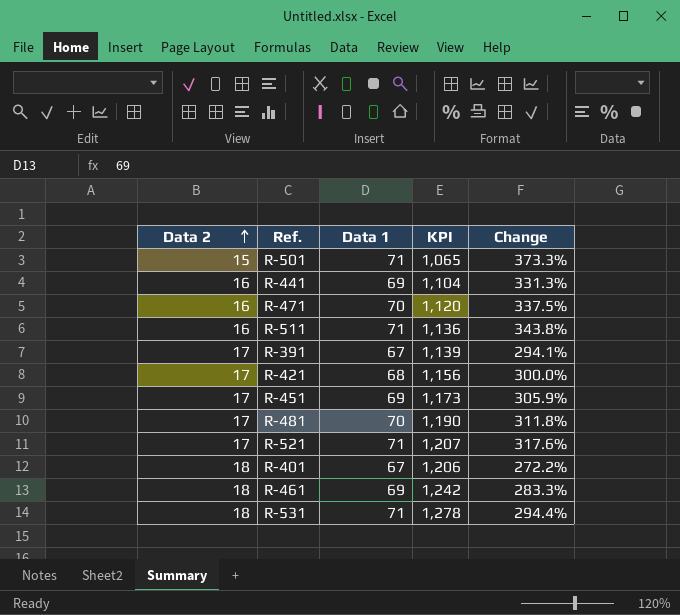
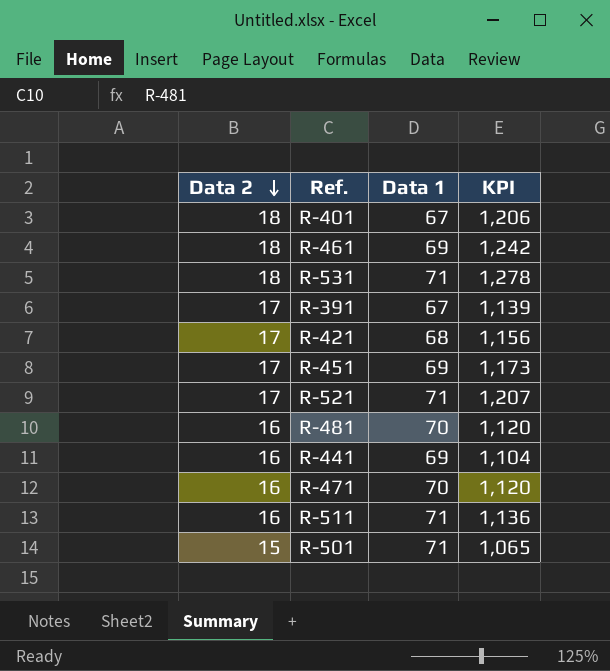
row order: Data 2 ascending -> Data 2 descending
column Change | formula: ([Data 1] - [Data 2]) / [Data 2] -> none
R-481 | Data 2: 17 -> 16
R-481 | KPI: 1,190 -> 1,120

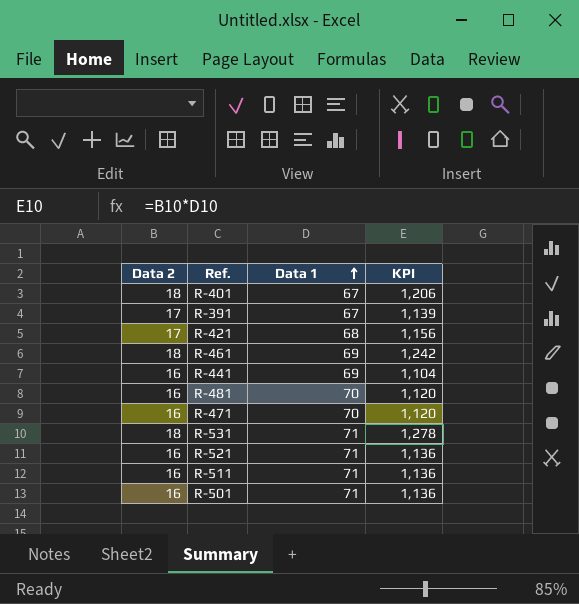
row order: Data 2 descending -> Data 1 ascending
row R-451: 17 | 69 | 1,173 -> none
R-521 | Data 2: 17 -> 16
R-521 | KPI: 1,207 -> 1,136
R-501 | Data 2: 15 -> 16
R-501 | KPI: 1,065 -> 1,136

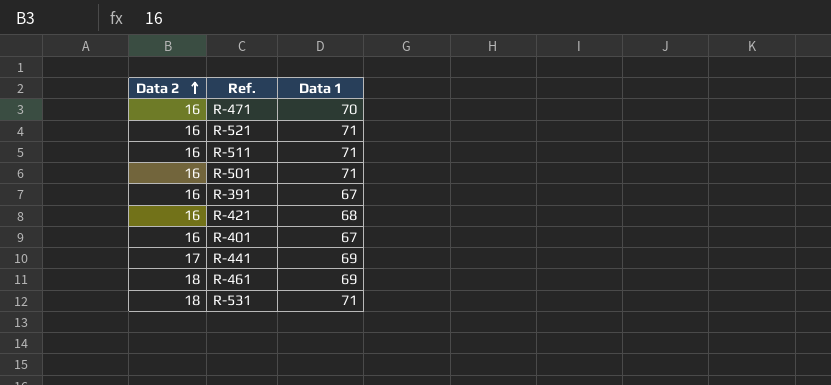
row order: Data 1 ascending -> Data 2 ascending
column KPI | formula: [Data 2] * [Data 1] -> none
row R-481: 16 | 70 | 1,120 -> none
R-391 | Data 2: 17 -> 16
R-421 | Data 2: 17 -> 16
R-401 | Data 2: 18 -> 16
R-441 | Data 2: 16 -> 17

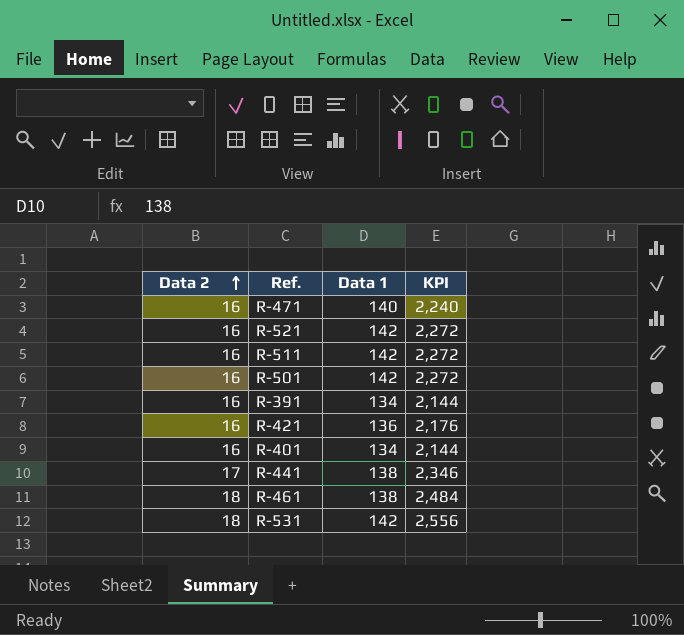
column KPI | formula: none -> [Data 2] * [Data 1]
R-471 | Data 1: 70 -> 140
R-521 | Data 1: 71 -> 142
R-511 | Data 1: 71 -> 142
R-501 | Data 1: 71 -> 142
R-391 | Data 1: 67 -> 134
R-421 | Data 1: 68 -> 136
R-401 | Data 1: 67 -> 134
R-441 | Data 1: 69 -> 138
R-461 | Data 1: 69 -> 138
R-531 | Data 1: 71 -> 142

